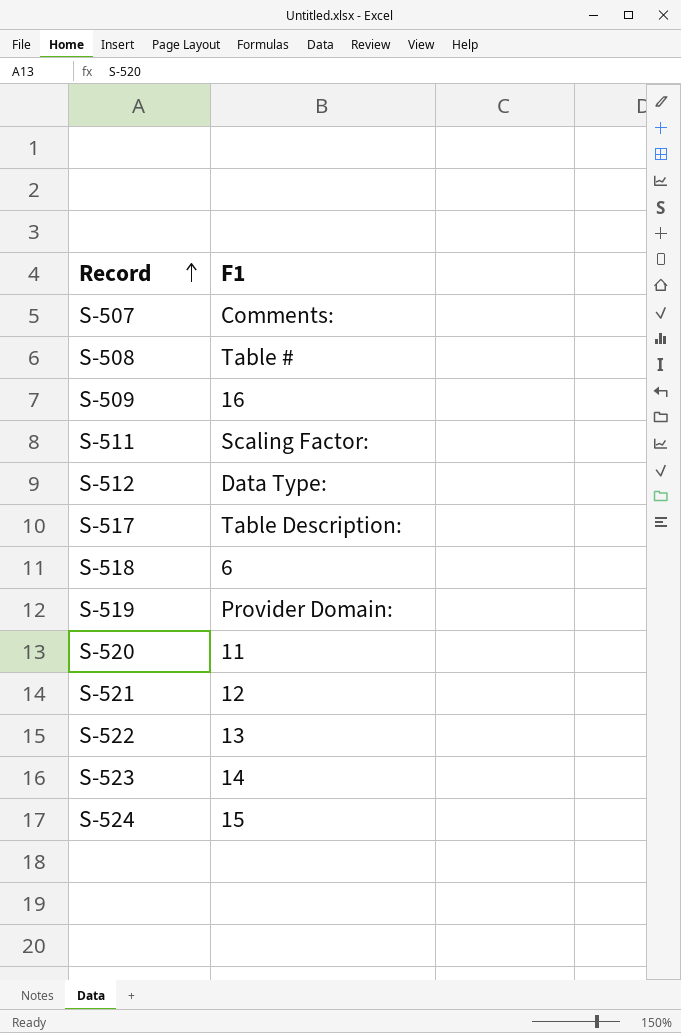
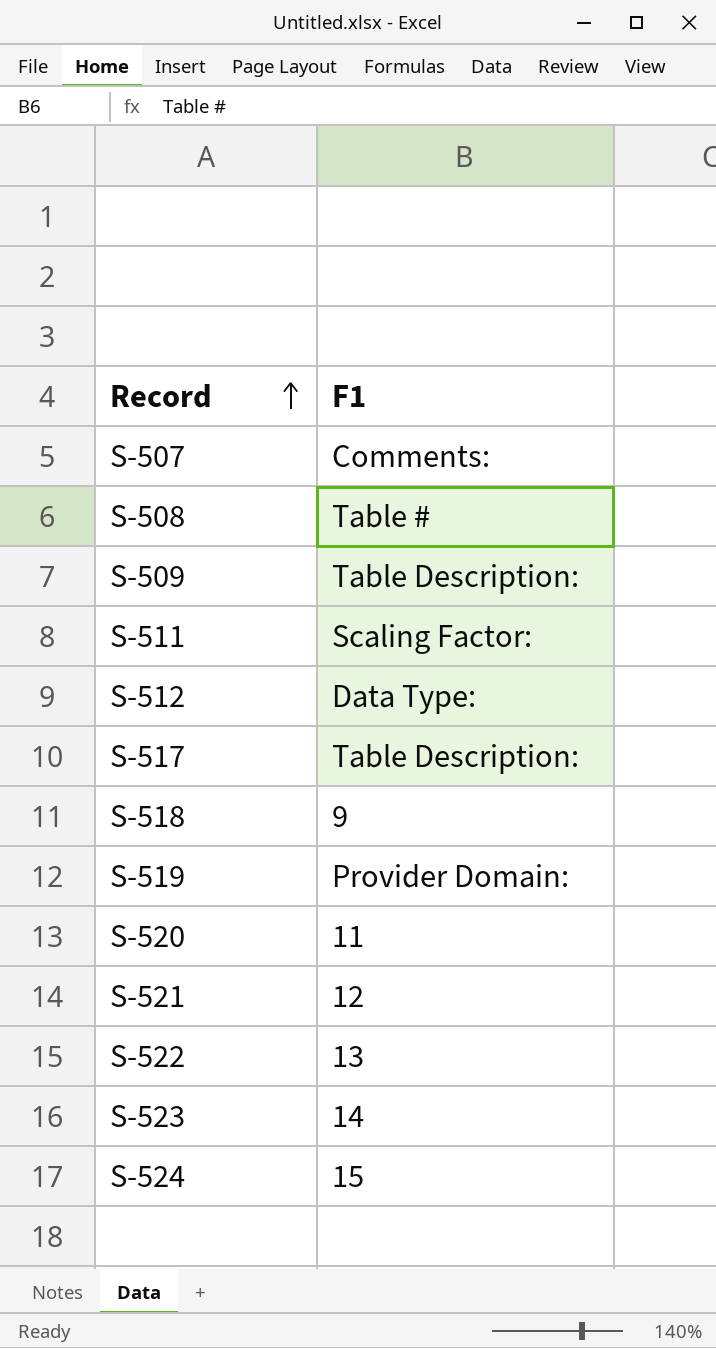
S-509 | F1: 16 -> Table Description:
S-518 | F1: 6 -> 9

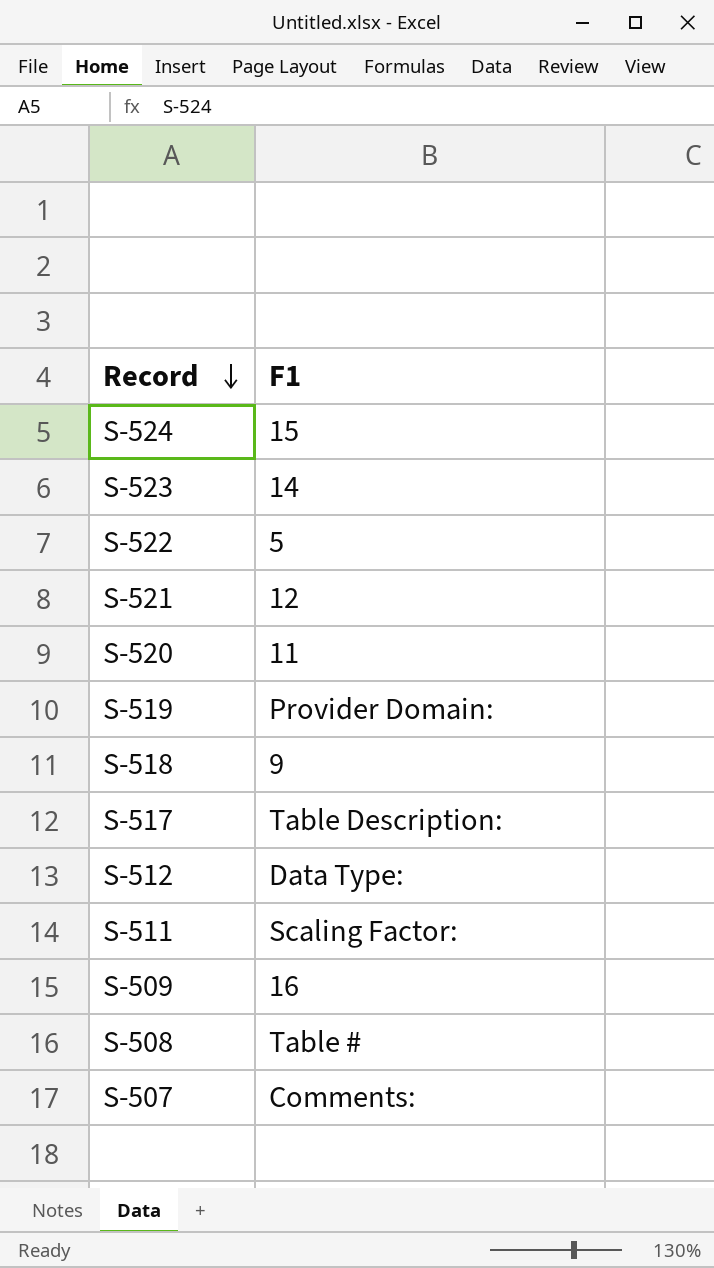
row order: Record ascending -> Record descending
S-522 | F1: 13 -> 5
S-509 | F1: Table Description: -> 16

